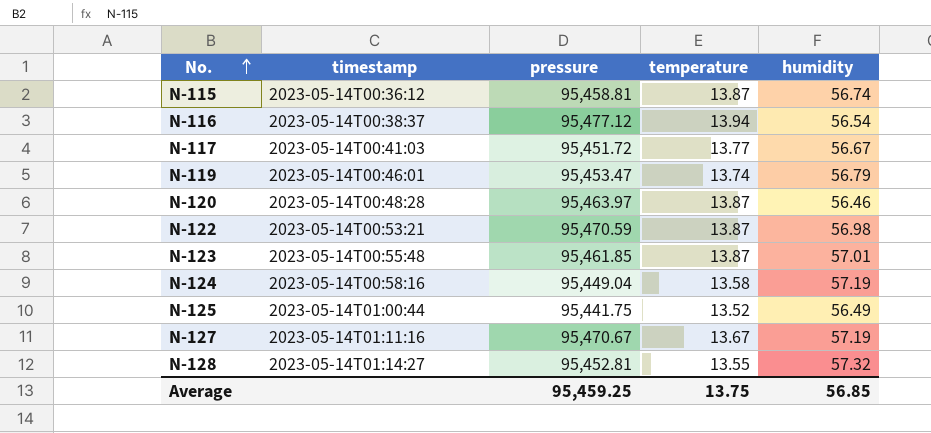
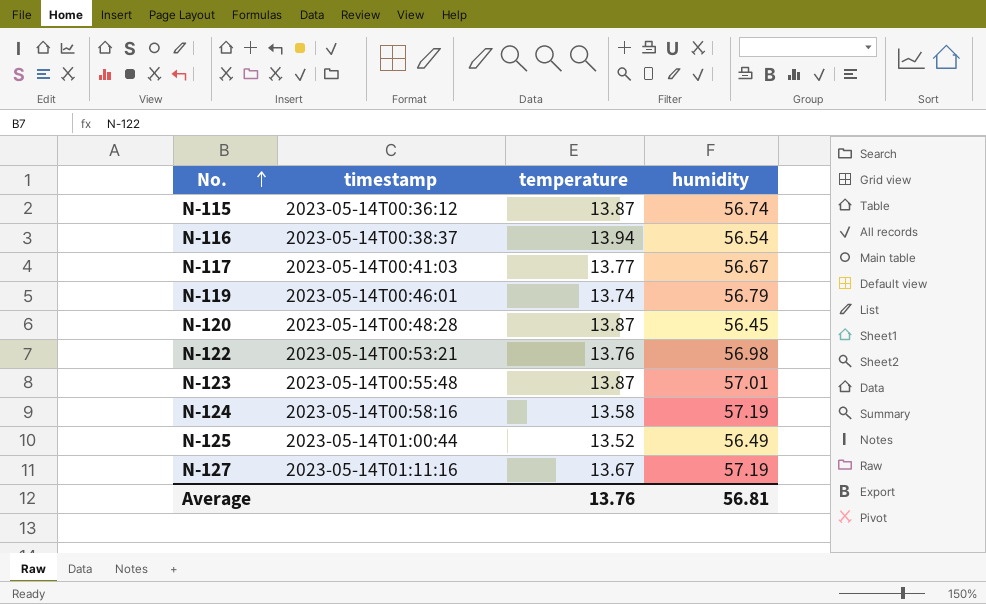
column pressure | position: 3 -> none
row N-128: 2023-05-14T01:14:27 | 95,452.81 | 13.55 | 57.32 -> none
N-120 | humidity: 56.46 -> 56.45
N-122 | temperature: 13.87 -> 13.76
Average | temperature: 13.75 -> 13.76
Average | humidity: 56.85 -> 56.81

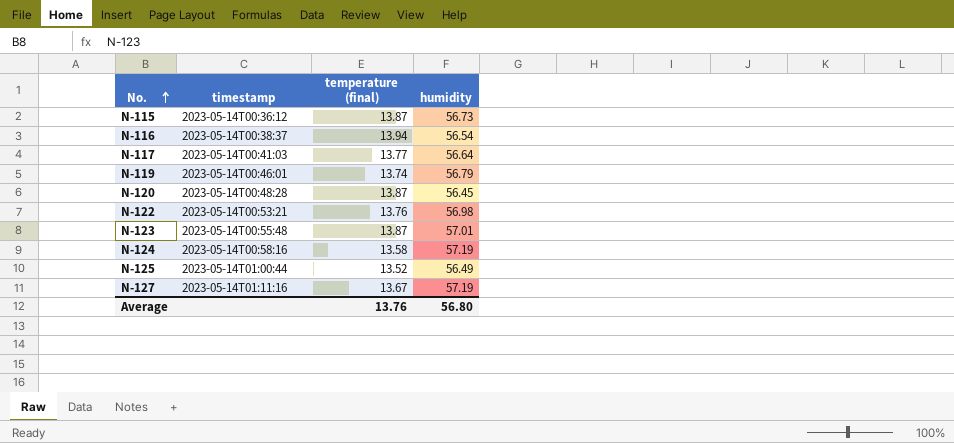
column name: temperature -> temperature (final)
N-115 | humidity: 56.74 -> 56.73
N-117 | humidity: 56.67 -> 56.64
Average | humidity: 56.81 -> 56.80

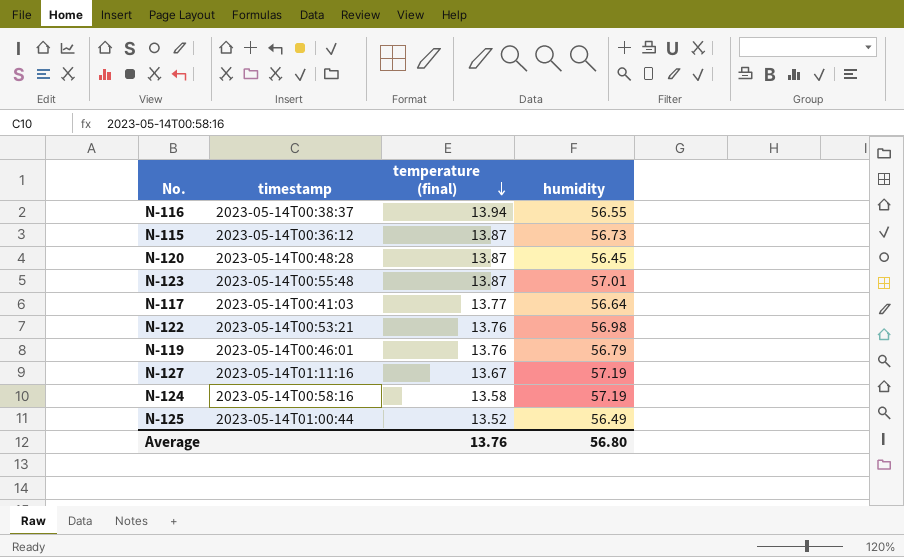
row order: No. ascending -> temperature (final) descending
N-116 | humidity: 56.54 -> 56.55
N-119 | temperature (final): 13.74 -> 13.76

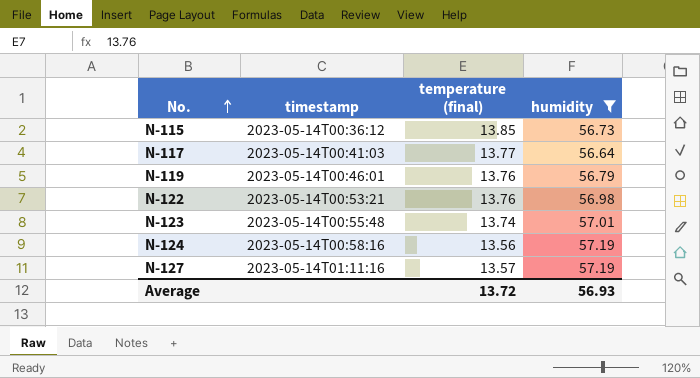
filter: none -> humidity >= 56.64
row order: temperature (final) descending -> No. ascending
N-115 | temperature (final): 13.87 -> 13.85
N-123 | temperature (final): 13.87 -> 13.74
N-124 | temperature (final): 13.58 -> 13.56
N-127 | temperature (final): 13.67 -> 13.57
Average | temperature (final): 13.76 -> 13.72
Average | humidity: 56.80 -> 56.93

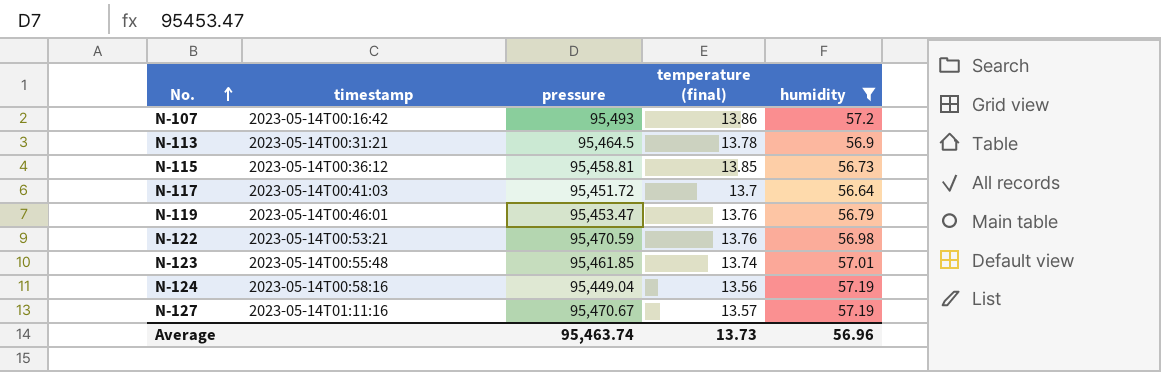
column pressure | position: none -> 3
row N-107: none -> 2023-05-14T00:16:42 | 95,493 | 13.86 | 57.2
row N-113: none -> 2023-05-14T00:31:21 | 95,464.5 | 13.78 | 56.9
N-117 | temperature (final): 13.77 -> 13.7
Average | temperature (final): 13.72 -> 13.73
Average | humidity: 56.93 -> 56.96

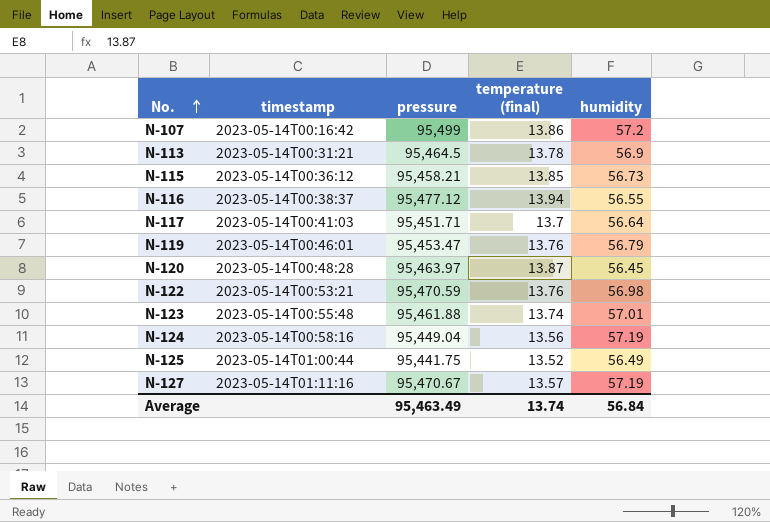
filter: humidity >= 56.64 -> none
N-107 | pressure: 95,493 -> 95,499
N-115 | pressure: 95,458.81 -> 95,458.21
N-117 | pressure: 95,451.72 -> 95,451.71
N-123 | pressure: 95,461.85 -> 95,461.88
Average | pressure: 95,463.74 -> 95,463.49
Average | temperature (final): 13.73 -> 13.74
Average | humidity: 56.96 -> 56.84

